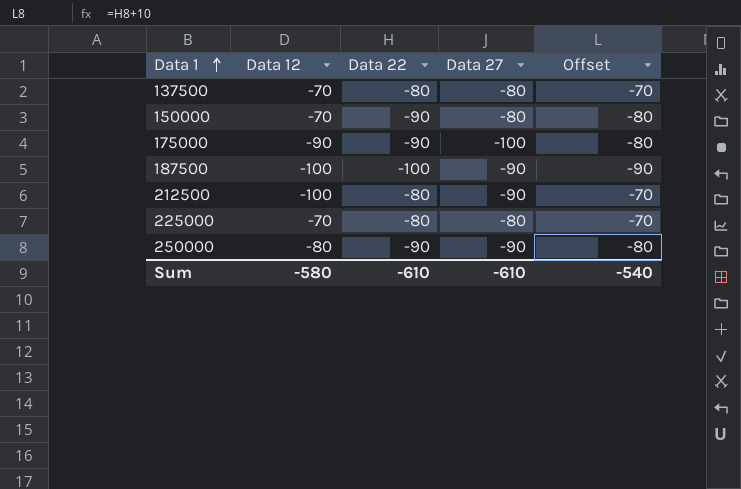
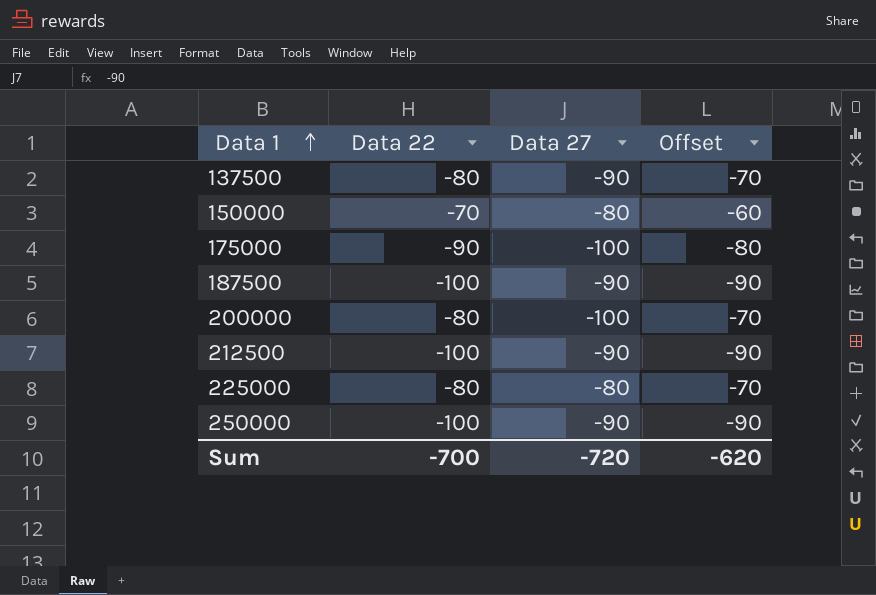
column Data 12 | position: 2 -> none
137500 | Data 27: -80 -> -90
150000 | Data 22: -90 -> -70
150000 | Offset: -80 -> -60
row 200000: none -> -80 | -100 | -70
212500 | Data 22: -80 -> -100
212500 | Offset: -70 -> -90
250000 | Data 22: -90 -> -100
250000 | Offset: -80 -> -90
Sum | Data 22: -610 -> -700
Sum | Data 27: -610 -> -720
Sum | Offset: -540 -> -620

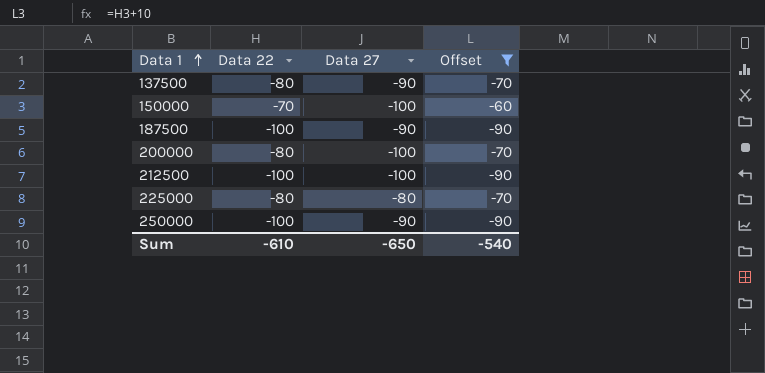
filter: none -> Offset != -80
150000 | Data 27: -80 -> -100
212500 | Data 27: -90 -> -100
Sum | Data 22: -700 -> -610
Sum | Data 27: -720 -> -650
Sum | Offset: -620 -> -540

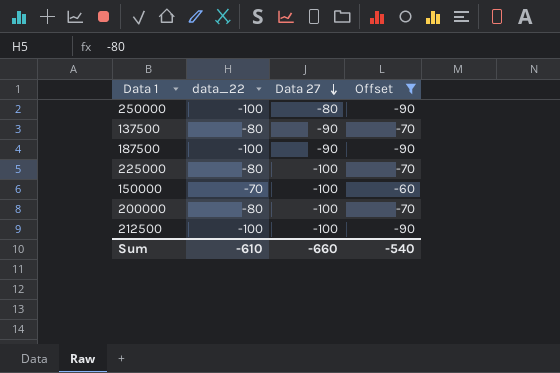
row order: Data 1 ascending -> Data 27 descending
column name: Data 22 -> data_22
250000 | Data 27: -90 -> -80
225000 | Data 27: -80 -> -100
Sum | Data 27: -650 -> -660

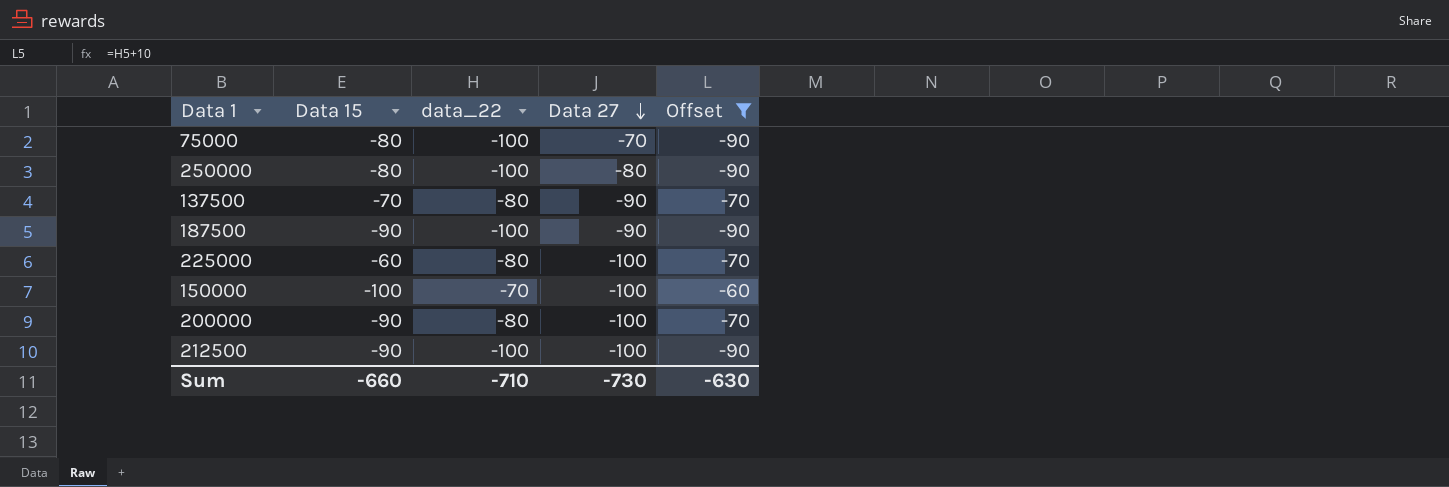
column Data 15 | position: none -> 2
row 75000: none -> -80 | -100 | -70 | -90
Sum | data_22: -610 -> -710
Sum | Data 27: -660 -> -730
Sum | Offset: -540 -> -630

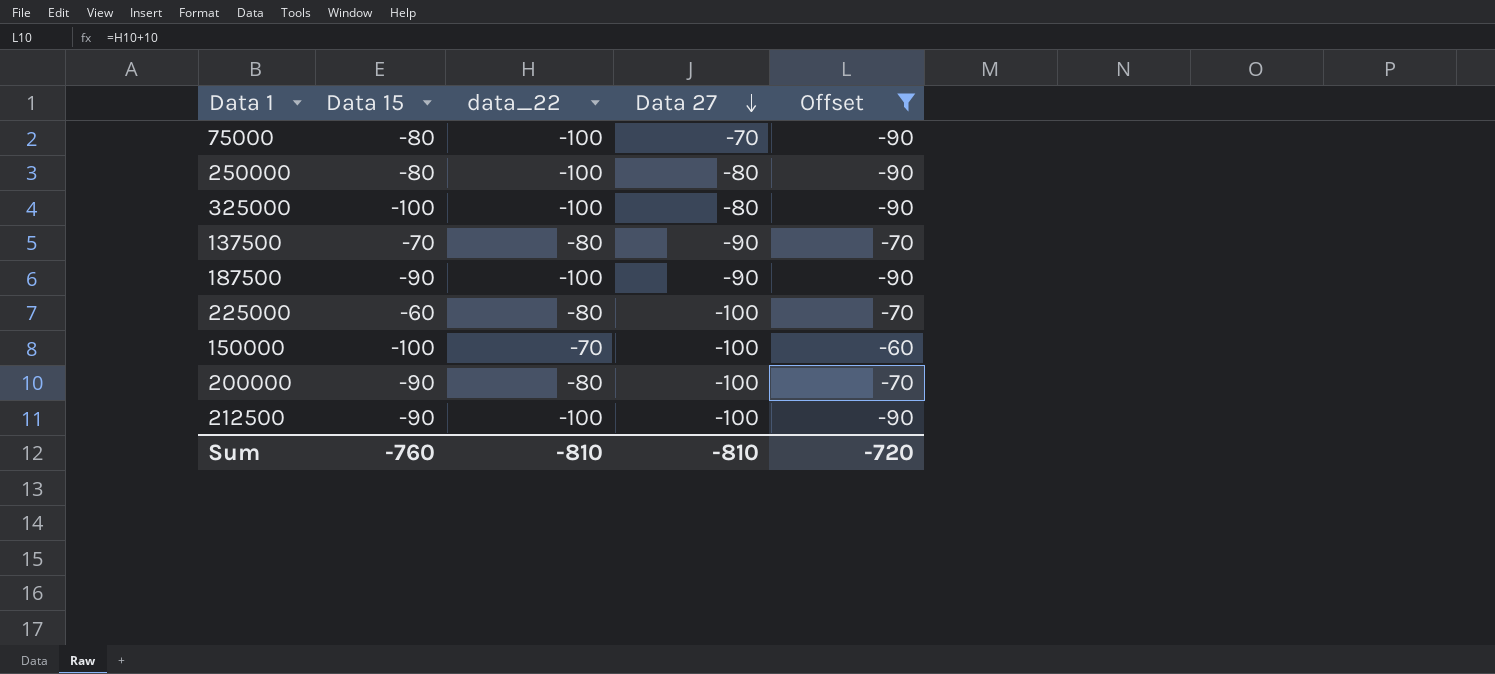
row 325000: none -> -100 | -100 | -80 | -90
Sum | Data 15: -660 -> -760
Sum | data_22: -710 -> -810
Sum | Data 27: -730 -> -810
Sum | Offset: -630 -> -720

